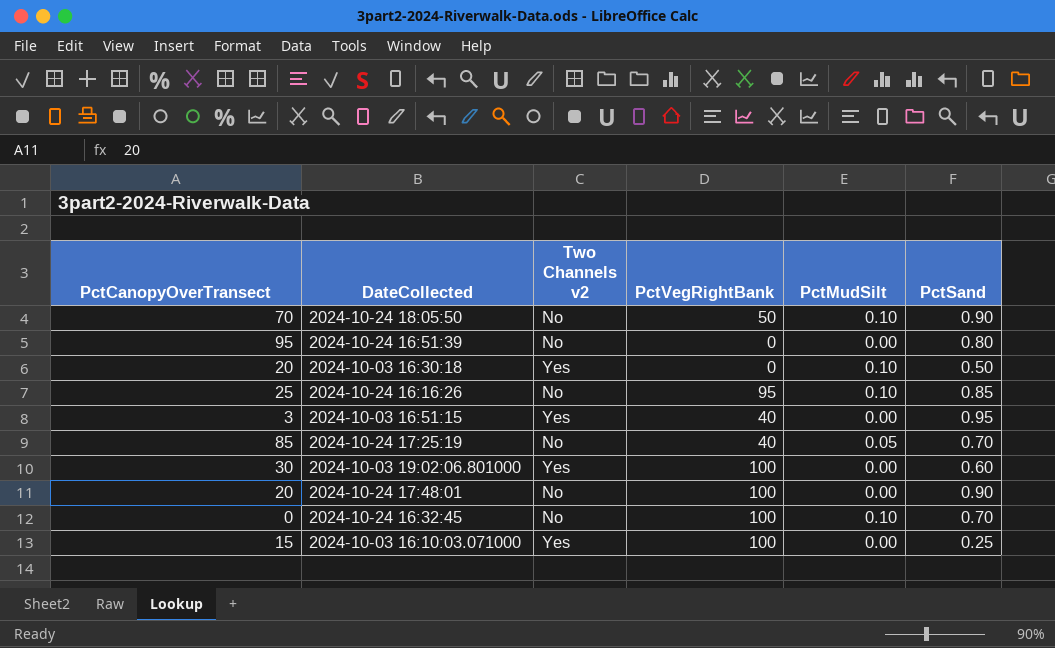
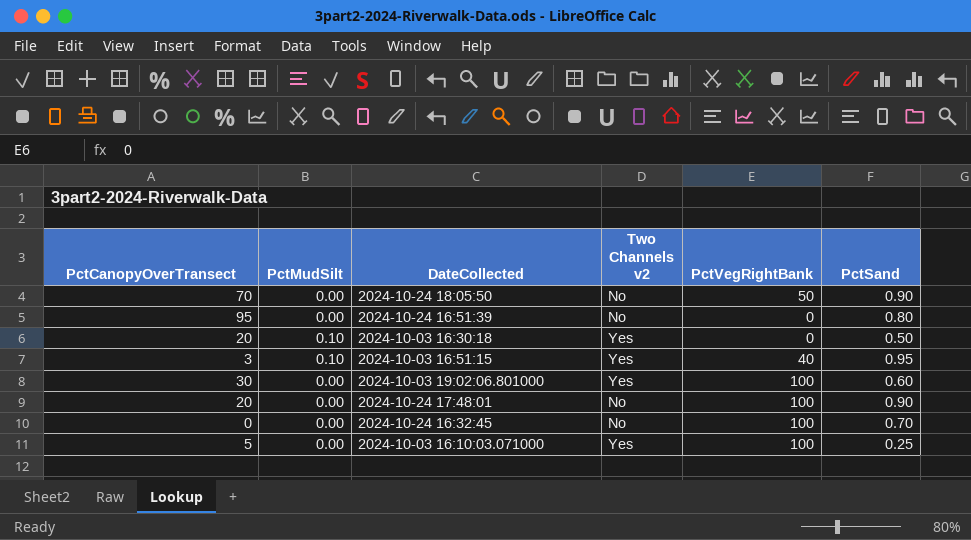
column PctMudSilt | position: 5 -> 2
row 2024-10-24 16:16:26: 25 | No | 95 | 0.10 | 0.85 -> none
row 2024-10-24 17:25:19: 85 | No | 40 | 0.05 | 0.70 -> none
2024-10-24 18:05:50 | PctMudSilt: 0.10 -> 0.00
2024-10-03 16:51:15 | PctMudSilt: 0.00 -> 0.10
2024-10-24 16:32:45 | PctMudSilt: 0.10 -> 0.00
2024-10-03 16:10:03.071000 | PctCanopyOverTransect: 15 -> 5

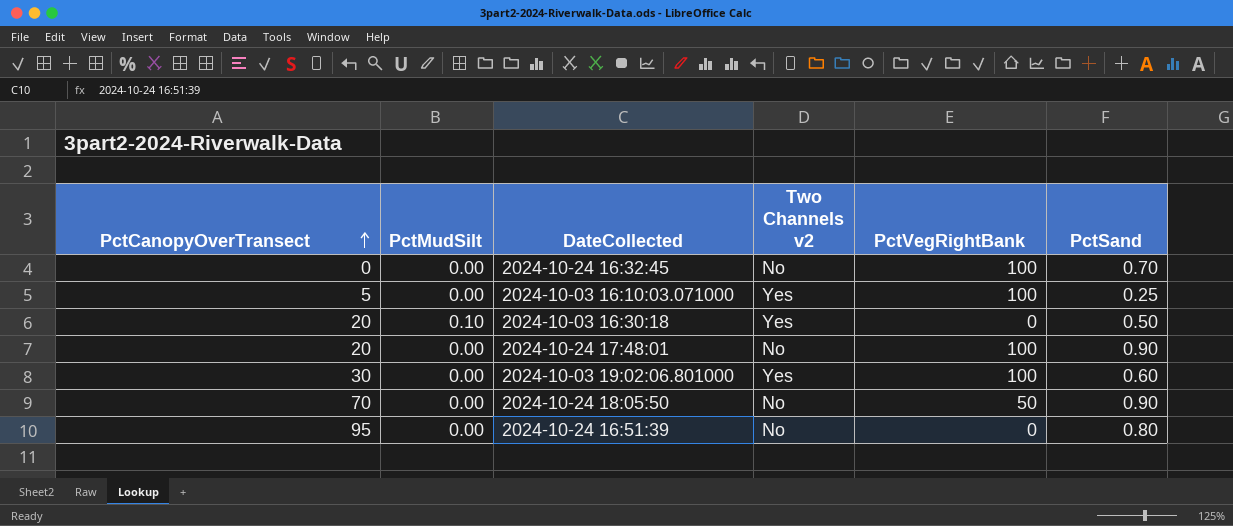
row order: none -> PctCanopyOverTransect ascending
row 2024-10-03 16:51:15: 3 | 0.10 | Yes | 40 | 0.95 -> none

